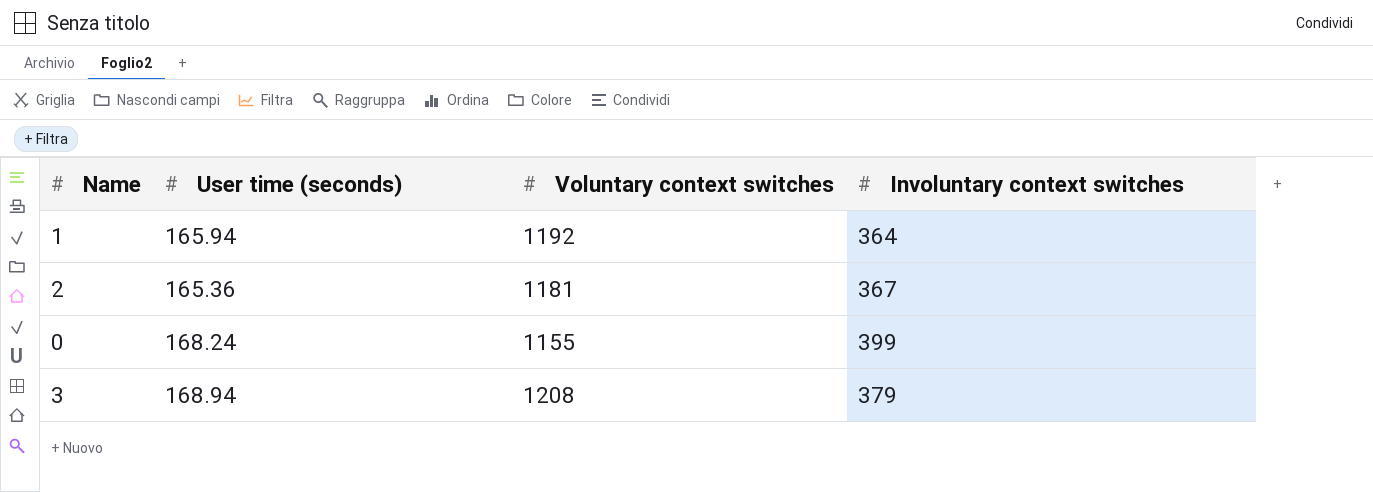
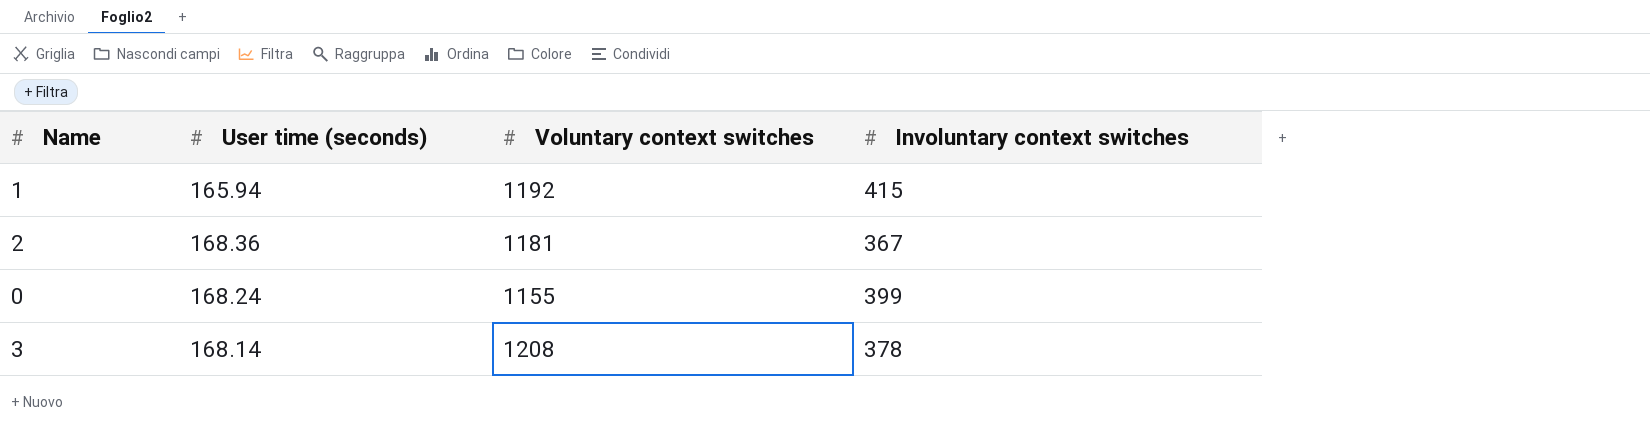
1 | Involuntary context switches: 364 -> 415
2 | User time (seconds): 165.36 -> 168.36
3 | User time (seconds): 168.94 -> 168.14
3 | Involuntary context switches: 379 -> 378

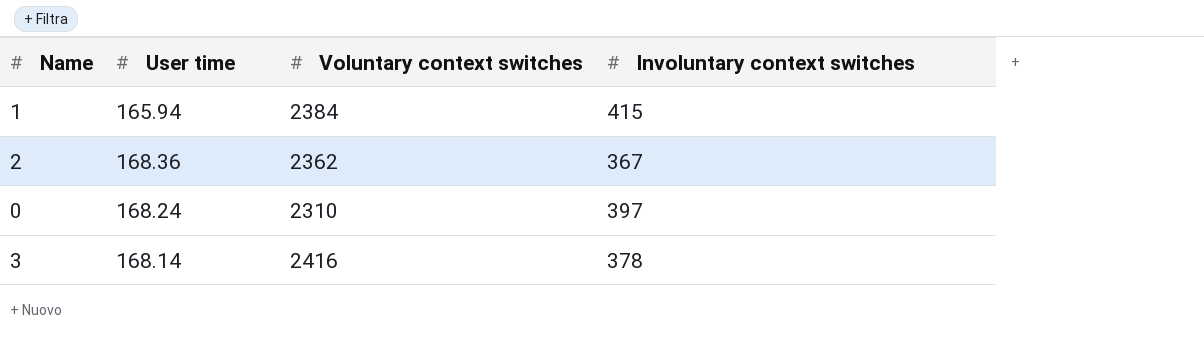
column name: User time (seconds) -> User time
1 | Voluntary context switches: 1192 -> 2384
2 | Voluntary context switches: 1181 -> 2362
0 | Voluntary context switches: 1155 -> 2310
0 | Involuntary context switches: 399 -> 397
3 | Voluntary context switches: 1208 -> 2416

